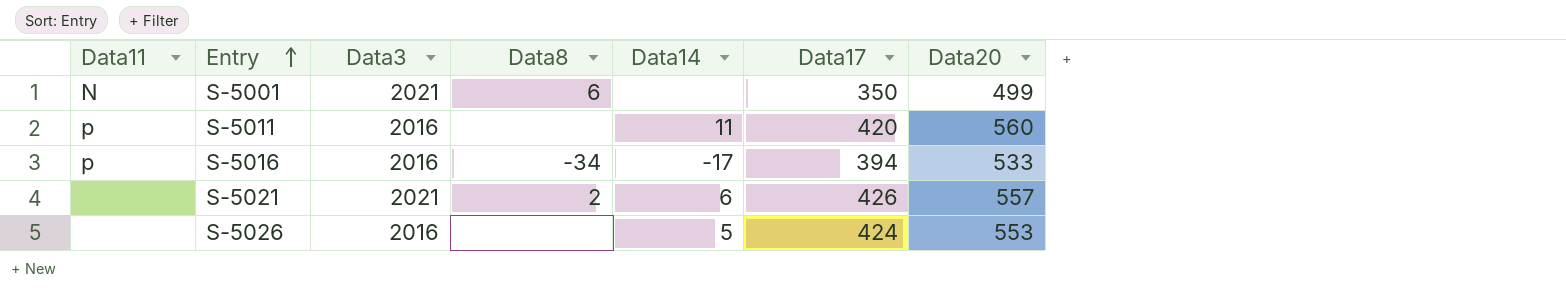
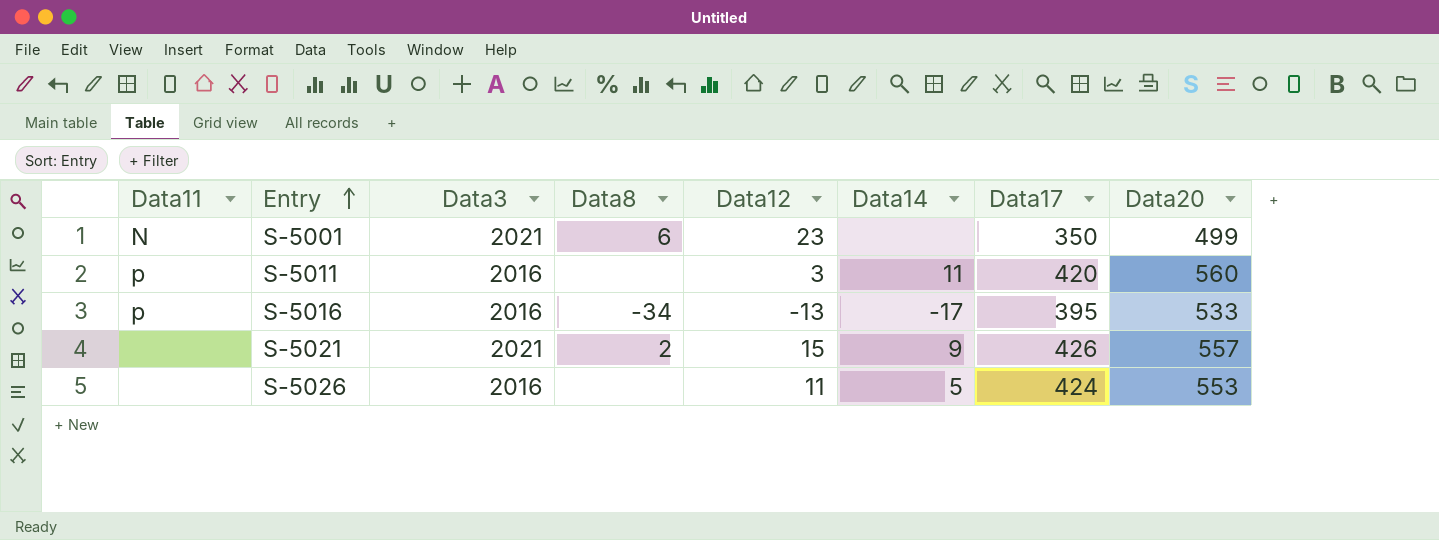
column Data12 | position: none -> 5
S-5016 | Data17: 394 -> 395
S-5021 | Data14: 6 -> 9

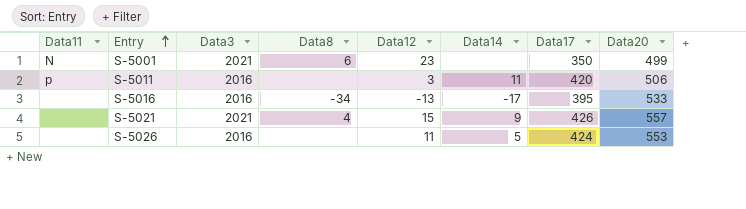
S-5011 | Data20: 560 -> 506
S-5016 | Data11: p -> none
S-5021 | Data8: 2 -> 4

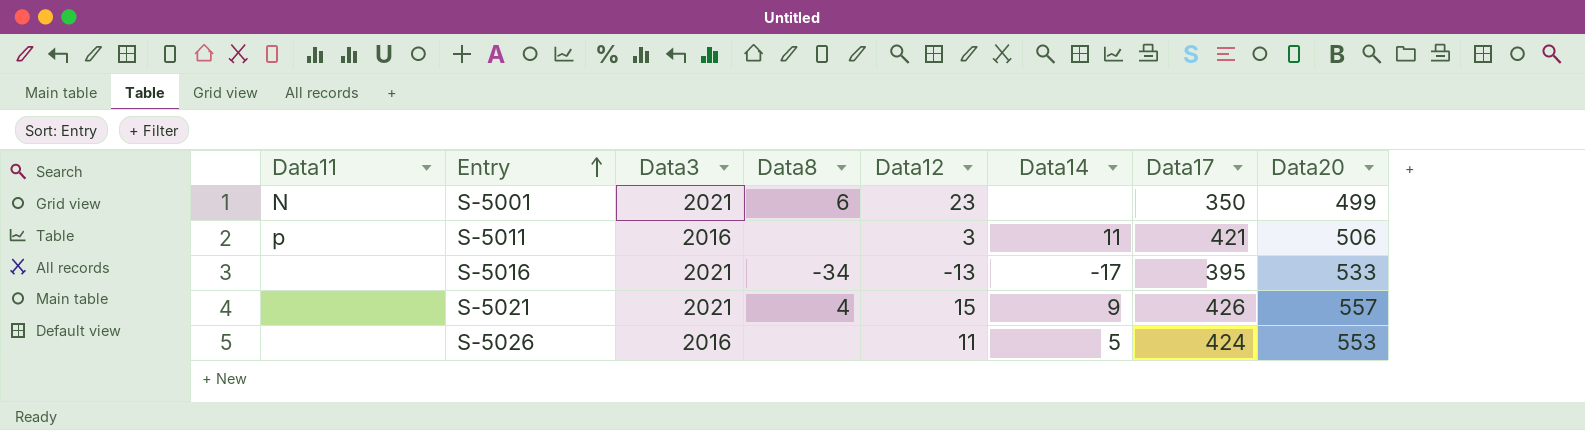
S-5011 | Data17: 420 -> 421
S-5016 | Data3: 2016 -> 2021

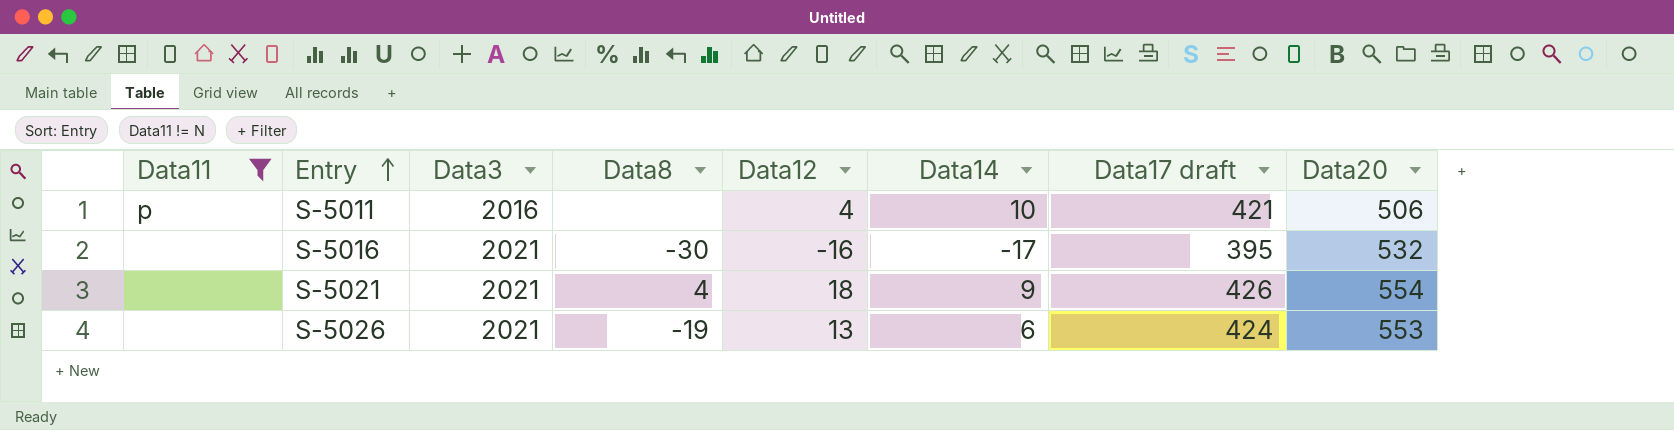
filter: none -> Data11 != N
column name: Data17 -> Data17 draft
S-5011 | Data12: 3 -> 4
S-5011 | Data14: 11 -> 10
S-5016 | Data8: -34 -> -30
S-5016 | Data12: -13 -> -16
S-5016 | Data20: 533 -> 532
S-5021 | Data12: 15 -> 18
S-5021 | Data20: 557 -> 554
S-5026 | Data3: 2016 -> 2021
S-5026 | Data8: none -> -19
S-5026 | Data12: 11 -> 13
S-5026 | Data14: 5 -> 6

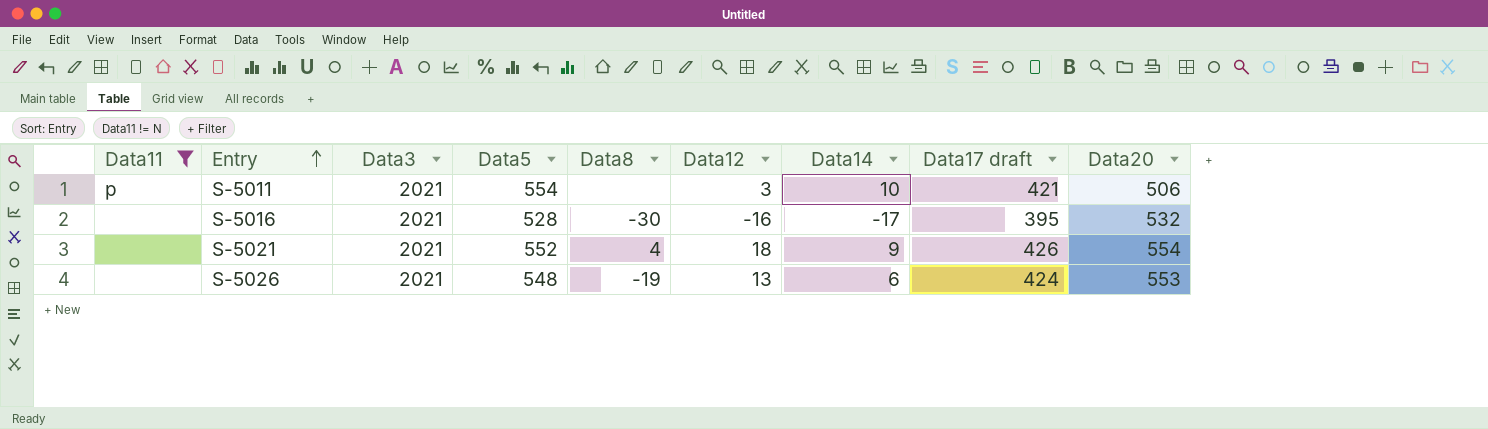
column Data5 | position: none -> 4
S-5011 | Data3: 2016 -> 2021
S-5011 | Data12: 4 -> 3

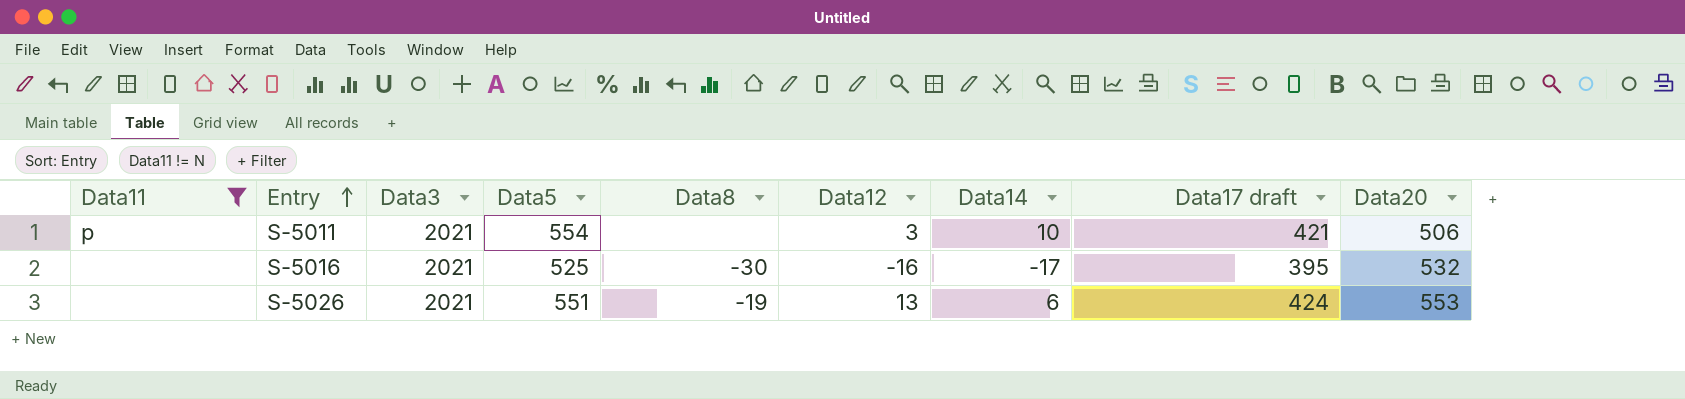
row S-5021: none | 2021 | 552 | 4 | 18 | 9 | 426 | 554 -> none
S-5016 | Data5: 528 -> 525
S-5026 | Data5: 548 -> 551

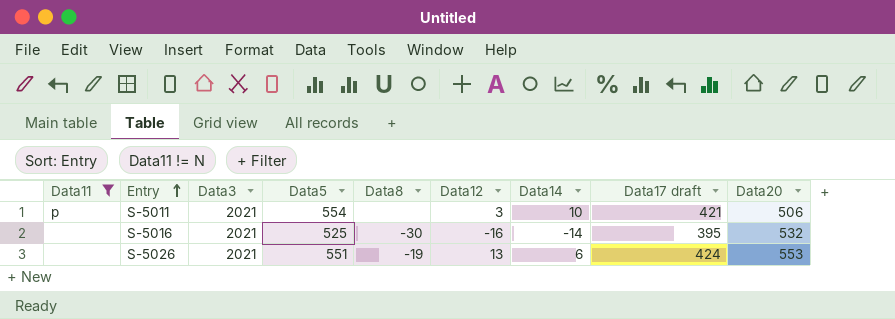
S-5016 | Data14: -17 -> -14

